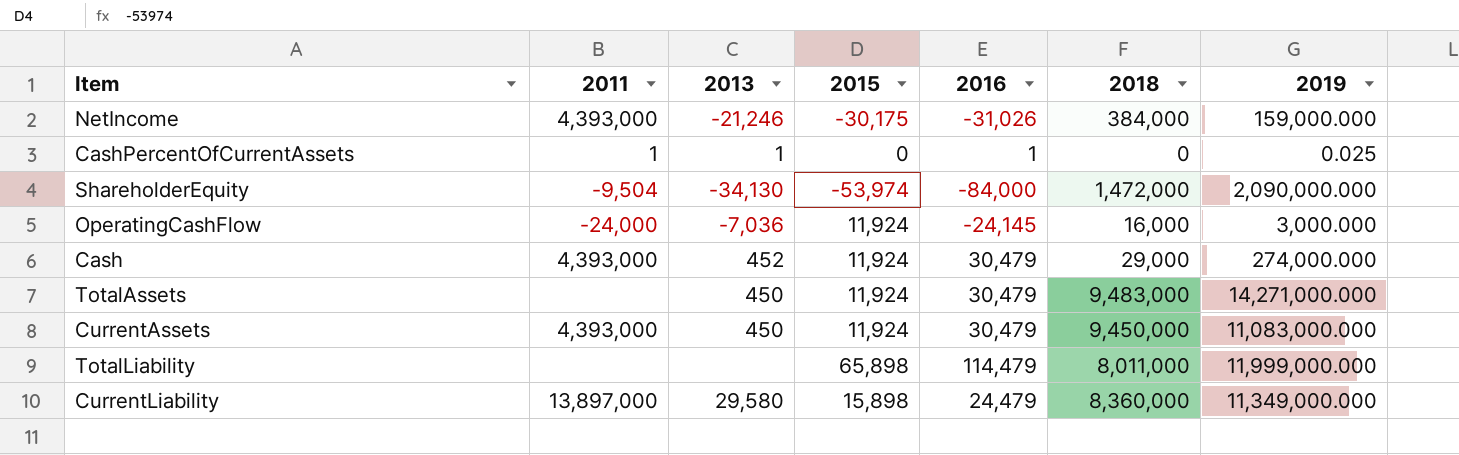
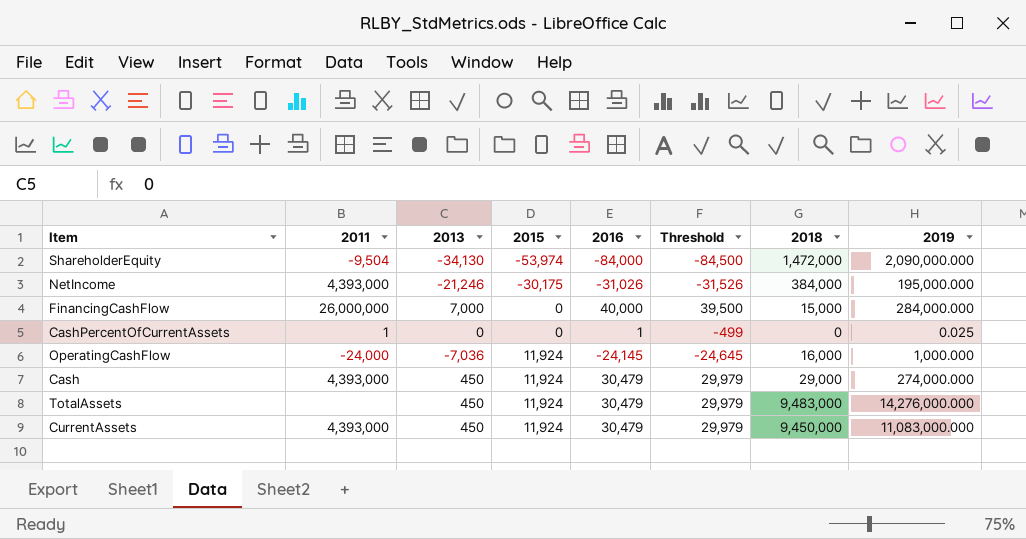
row order: none -> 2015 ascending
column Threshold | formula: none -> [2016] - 500
row TotalLiability: none | none | 65,898 | 114,479 | 8,011,000 | 11,999,000.000 -> none
row CurrentLiability: 13,897,000 | 29,580 | 15,898 | 24,479 | 8,360,000 | 11,349,000.000 -> none
NetIncome | 2019: 159,000.000 -> 195,000.000
row FinancingCashFlow: none -> 26,000,000 | 7,000 | 0 | 40,000 | 39,500 | 15,000 | 284,000.000
CashPercentOfCurrentAssets | 2013: 1 -> 0
OperatingCashFlow | 2019: 3,000.000 -> 1,000.000
Cash | 2013: 452 -> 450
TotalAssets | 2019: 14,271,000.000 -> 14,276,000.000

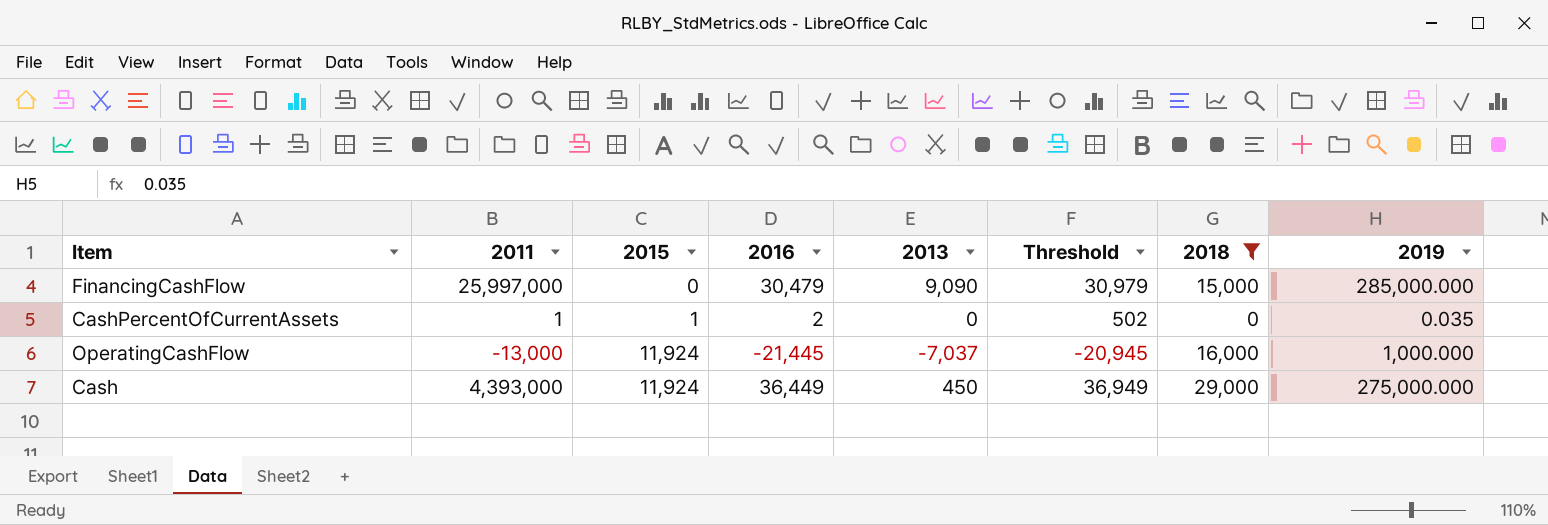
filter: none -> 2018 <= 29,000
column 2013 | position: 3 -> 5
column Threshold | formula: [2016] - 500 -> [2016] + 500
FinancingCashFlow | 2011: 26,000,000 -> 25,997,000
FinancingCashFlow | 2016: 40,000 -> 30,479
FinancingCashFlow | 2013: 7,000 -> 9,090
FinancingCashFlow | 2019: 284,000.000 -> 285,000.000
CashPercentOfCurrentAssets | 2015: 0 -> 1
CashPercentOfCurrentAssets | 2016: 1 -> 2
CashPercentOfCurrentAssets | 2019: 0.025 -> 0.035
OperatingCashFlow | 2011: -24,000 -> -13,000
OperatingCashFlow | 2016: -24,145 -> -21,445
OperatingCashFlow | 2013: -7,036 -> -7,037
Cash | 2016: 30,479 -> 36,449
Cash | 2019: 274,000.000 -> 275,000.000

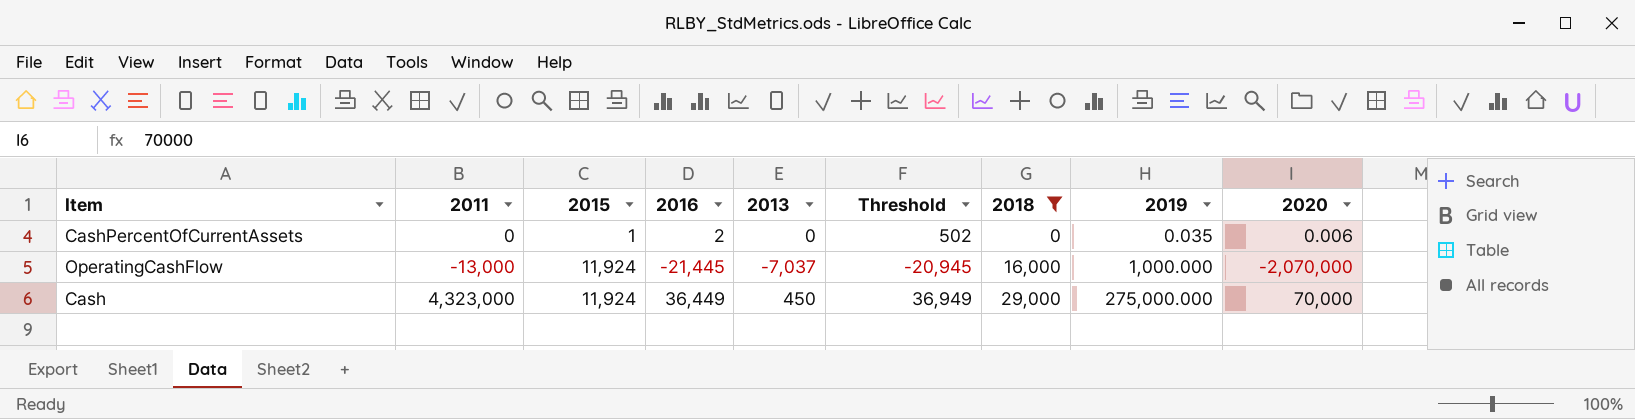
column 2020 | position: none -> 9
row FinancingCashFlow: 25,997,000 | 0 | 30,479 | 9,090 | 30,979 | 15,000 | 285,000.000 -> none
CashPercentOfCurrentAssets | 2011: 1 -> 0
Cash | 2011: 4,393,000 -> 4,323,000

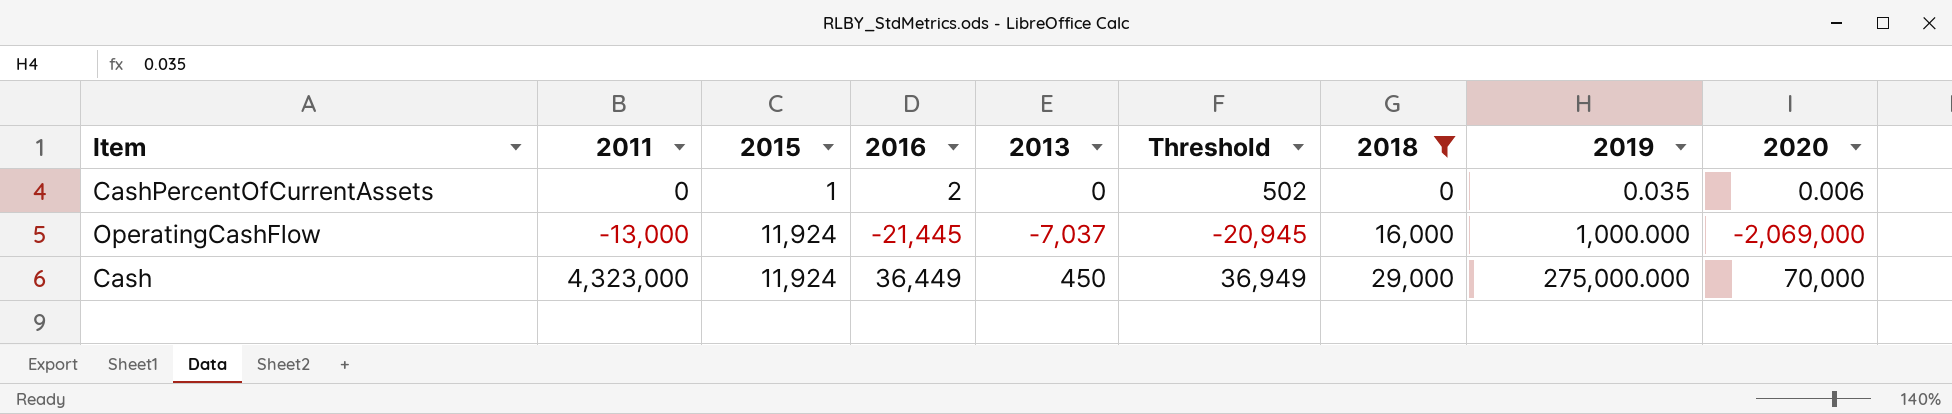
OperatingCashFlow | 2020: -2,070,000 -> -2,069,000

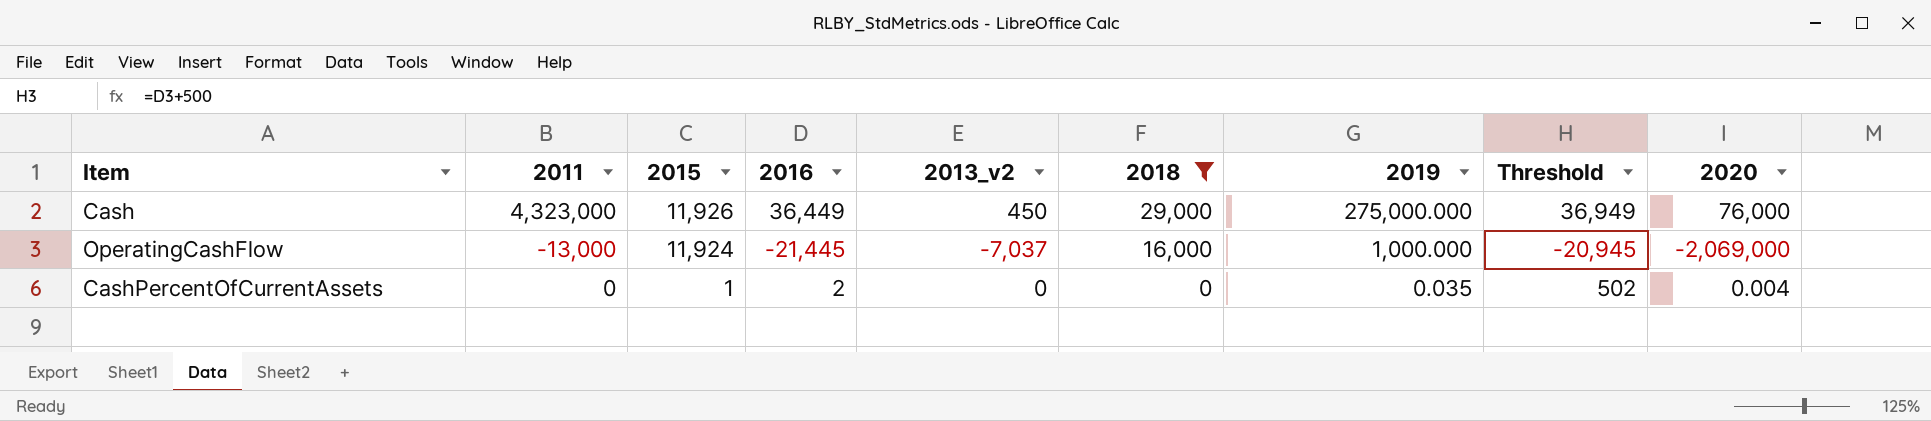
row order: 2015 ascending -> 2015 descending
column name: 2013 -> 2013_v2
column Threshold | position: 6 -> 8
Cash | 2015: 11,924 -> 11,926
Cash | 2020: 70,000 -> 76,000
CashPercentOfCurrentAssets | 2020: 0.006 -> 0.004

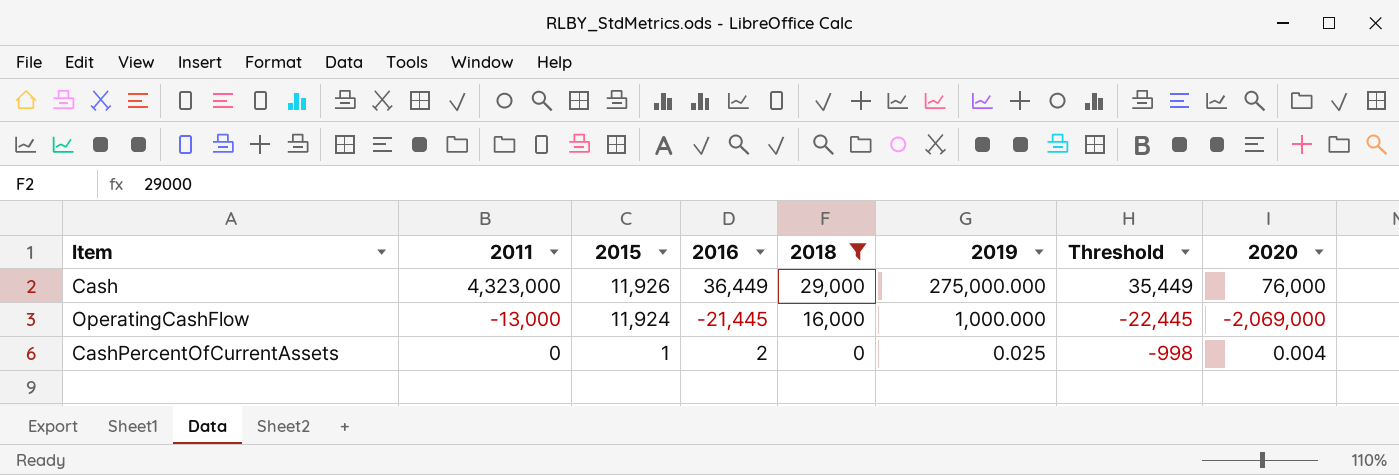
column 2013_v2 | position: 5 -> none
column Threshold | formula: [2016] + 500 -> [2016] - 1000
CashPercentOfCurrentAssets | 2019: 0.035 -> 0.025

